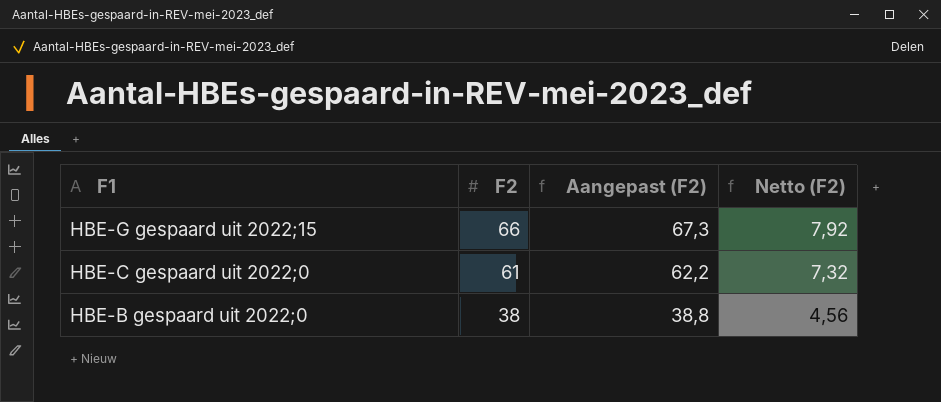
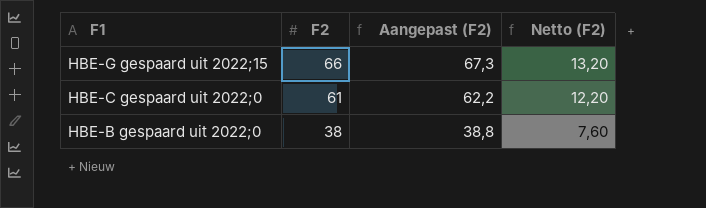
column Netto (F2) | formula: [F2] * 0,12 -> [F2] * 0,2

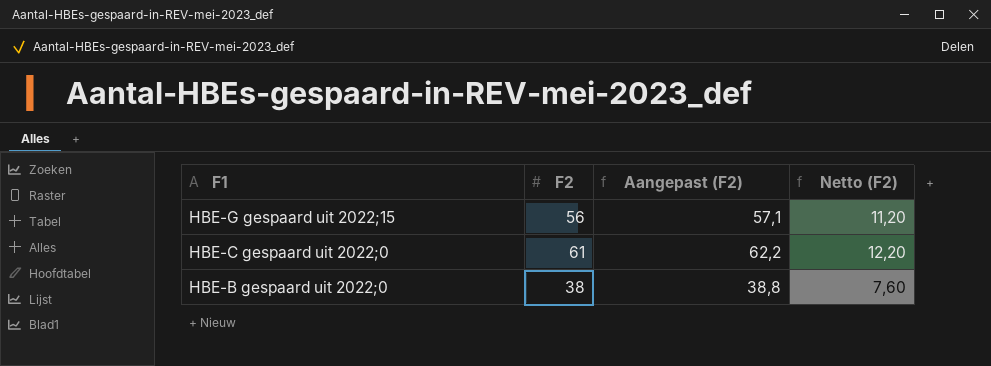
HBE-G gespaard uit 2022;15 | F2: 66 -> 56
HBE-G gespaard uit 2022;15 | Aangepast (F2): 67,3 -> 57,1
HBE-G gespaard uit 2022;15 | Netto (F2): 13,20 -> 11,20

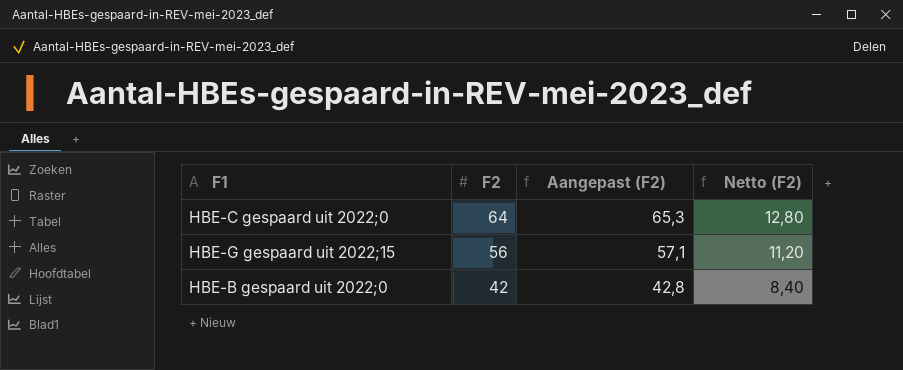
row order: F1 descending -> F2 descending
HBE-C gespaard uit 2022;0 | F2: 61 -> 64
HBE-C gespaard uit 2022;0 | Aangepast (F2): 62,2 -> 65,3
HBE-C gespaard uit 2022;0 | Netto (F2): 12,20 -> 12,80
HBE-B gespaard uit 2022;0 | F2: 38 -> 42
HBE-B gespaard uit 2022;0 | Aangepast (F2): 38,8 -> 42,8
HBE-B gespaard uit 2022;0 | Netto (F2): 7,60 -> 8,40

